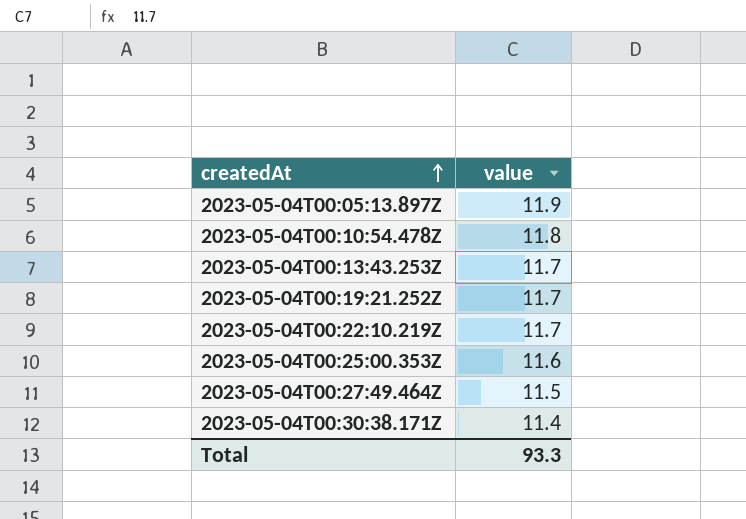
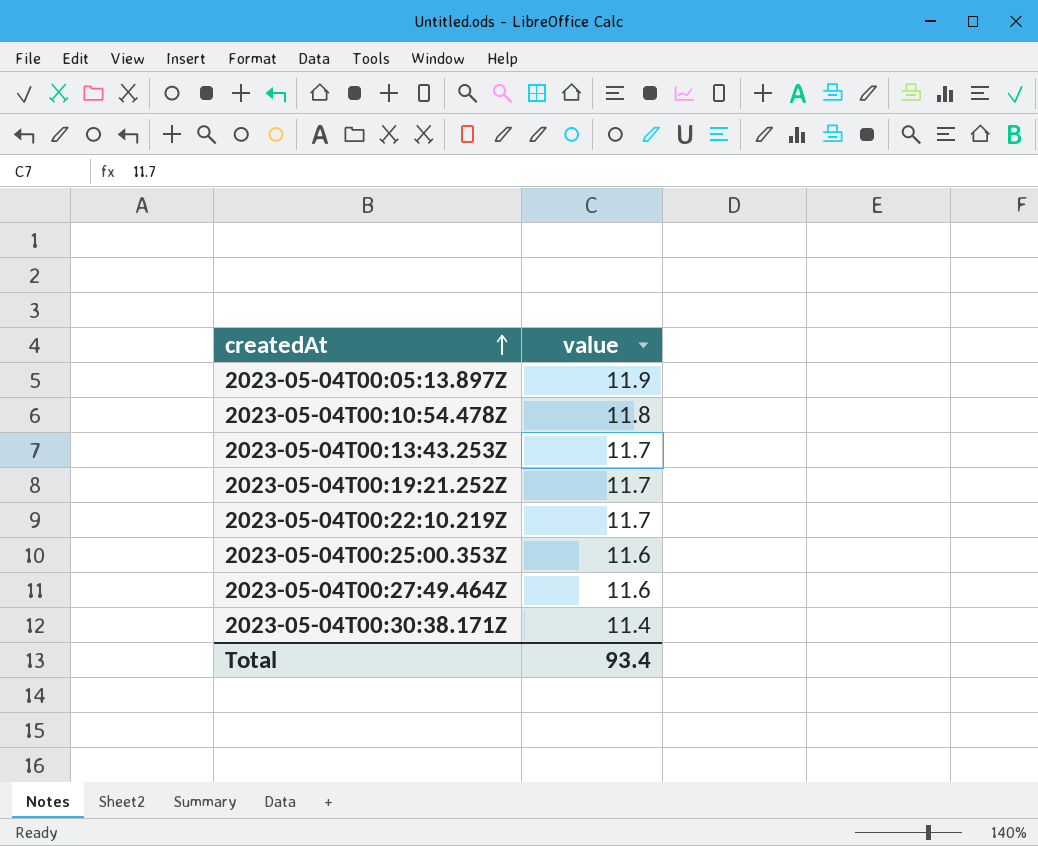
2023-05-04T00:27:49.464Z | value: 11.5 -> 11.6
Total | value: 93.3 -> 93.4

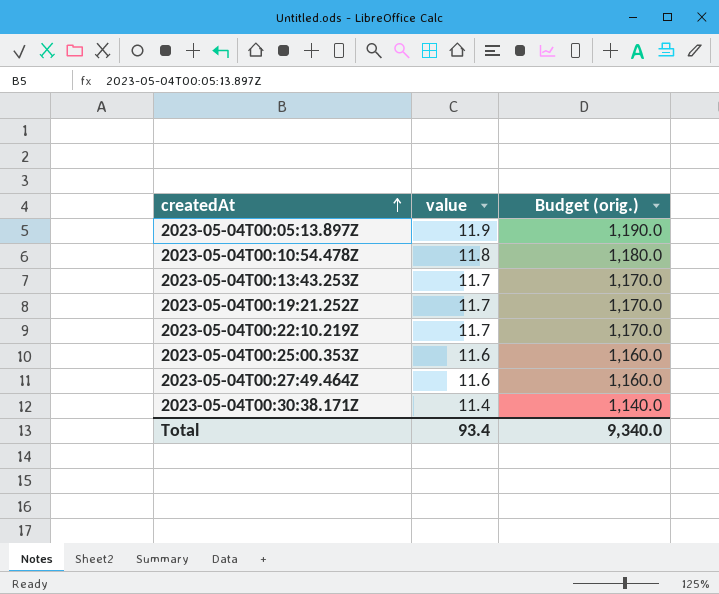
column Budget (orig.) | formula: none -> [value] * 100

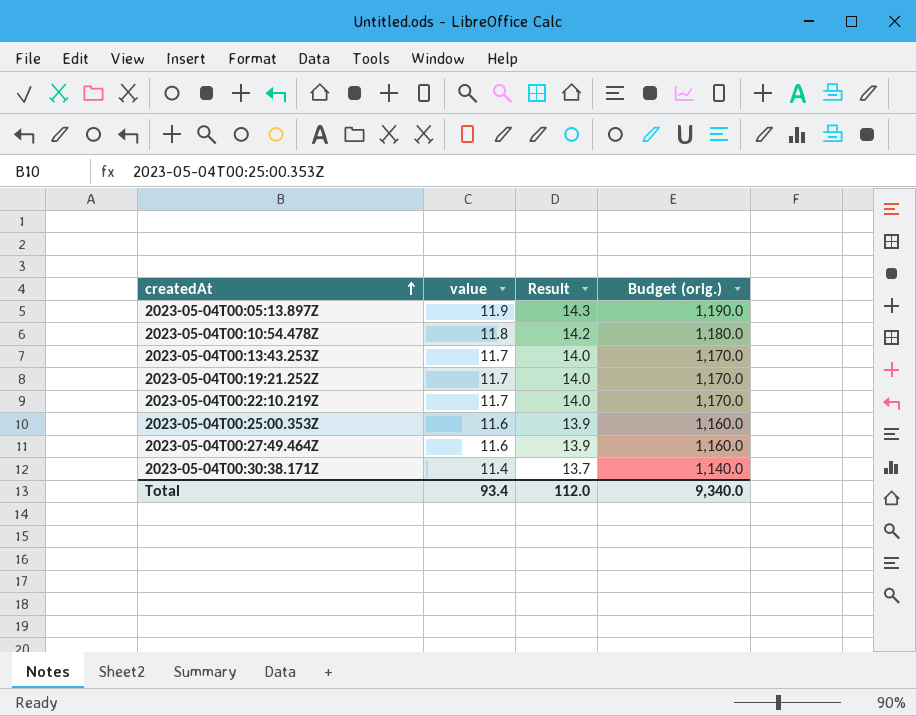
column Result | formula: none -> [value] * 1.2

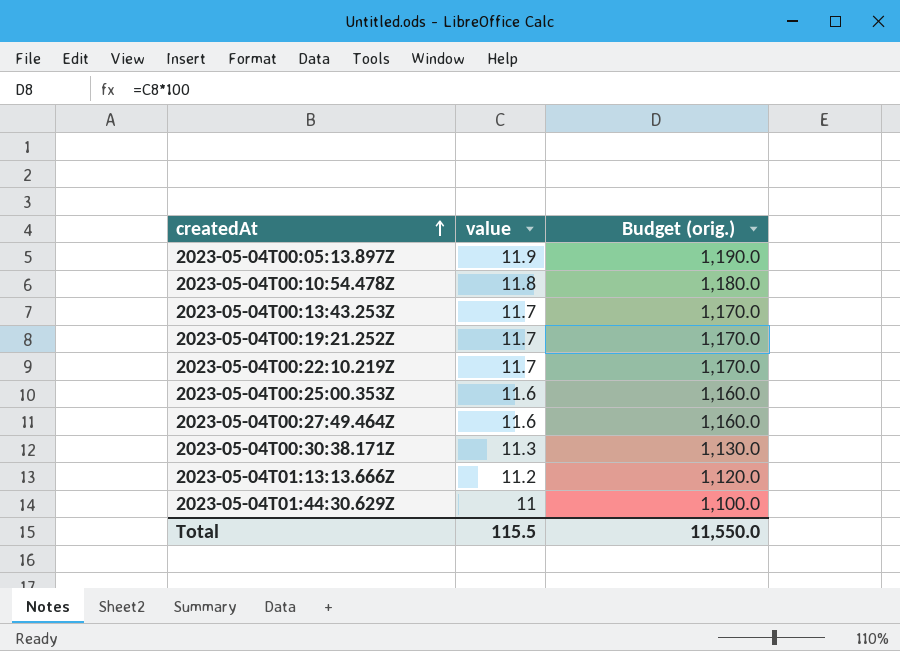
column Result | formula: [value] * 1.2 -> none
2023-05-04T00:30:38.171Z | value: 11.4 -> 11.3
2023-05-04T00:30:38.171Z | Budget (orig.): 1,140.0 -> 1,130.0
row 2023-05-04T01:13:13.666Z: none -> 11.2 | 1,120.0
row 2023-05-04T01:44:30.629Z: none -> 11 | 1,100.0
Total | value: 93.4 -> 115.5
Total | Budget (orig.): 9,340.0 -> 11,550.0

